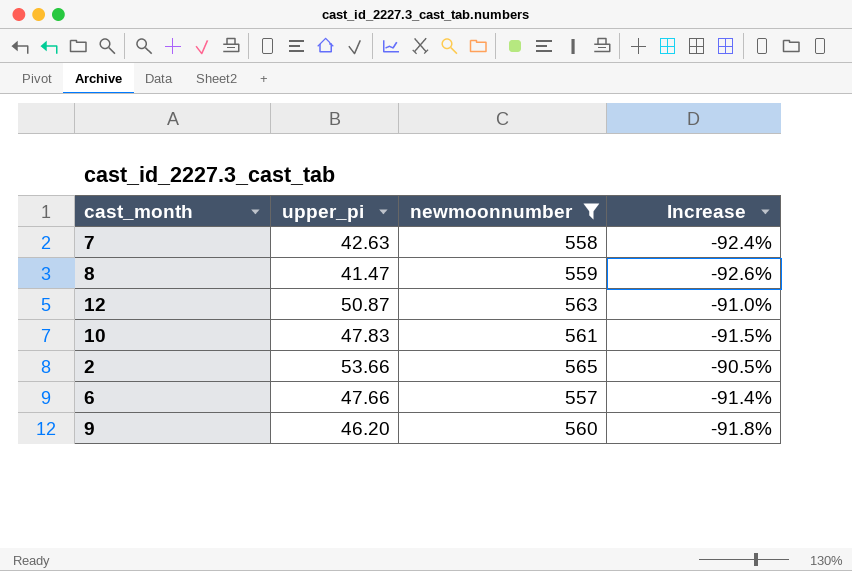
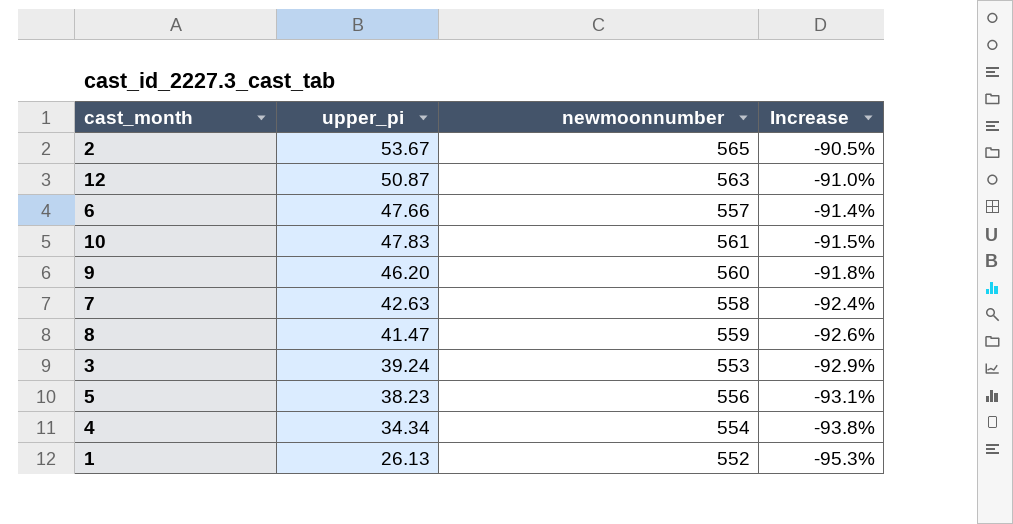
filter: newmoonnumber >= 557 -> none
row order: none -> Increase descending
2 | upper_pi: 53.66 -> 53.67

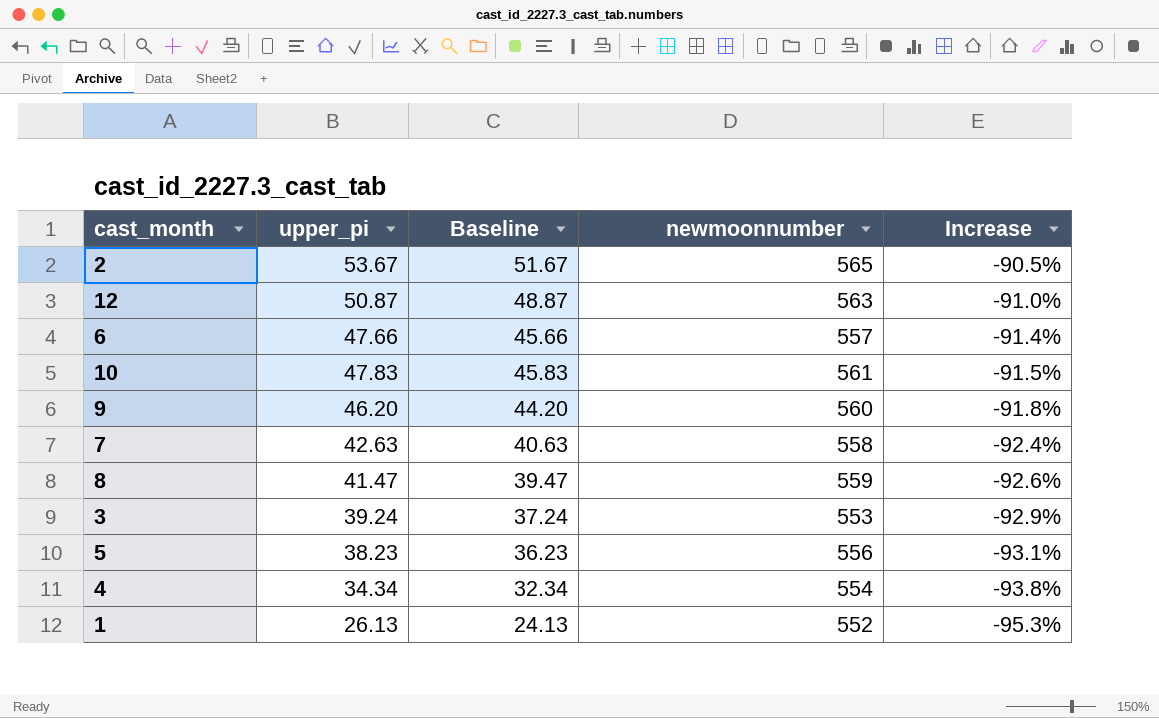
column Baseline | formula: none -> [upper_pi] - 2

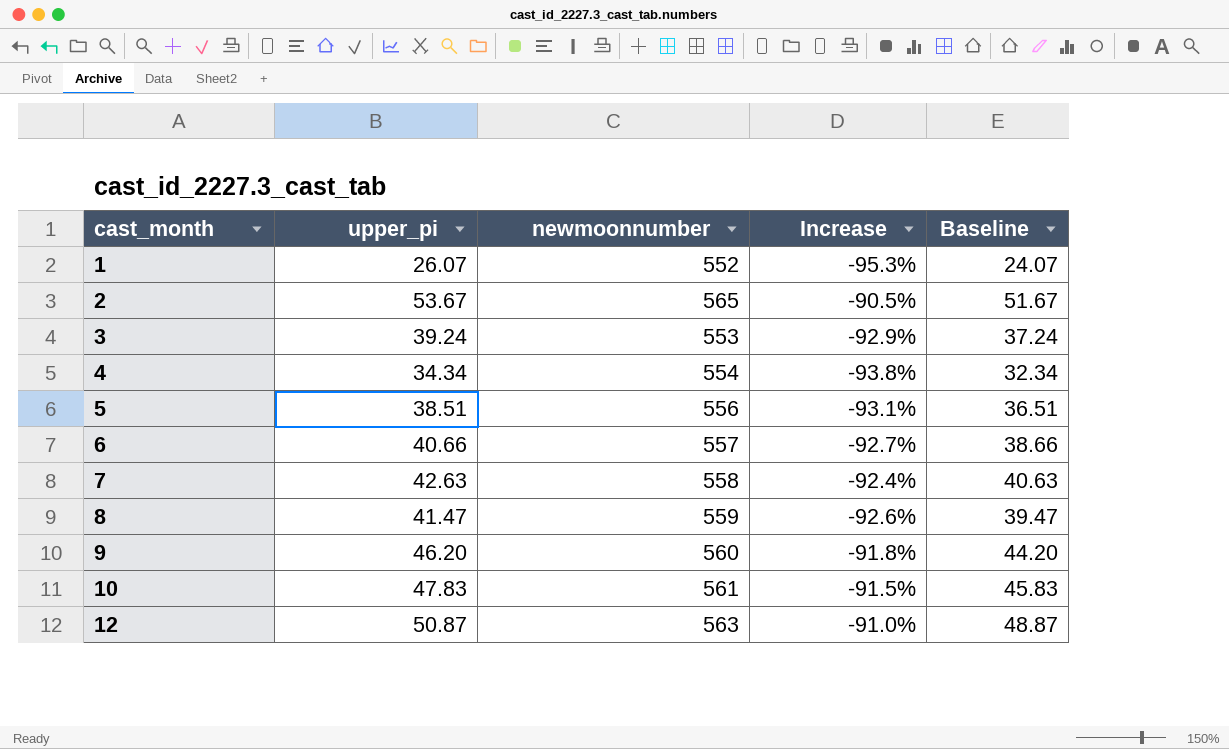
row order: Increase descending -> cast_month ascending
column Baseline | position: 3 -> 5
1 | upper_pi: 26.13 -> 26.07
1 | Baseline: 24.13 -> 24.07
5 | upper_pi: 38.23 -> 38.51
5 | Baseline: 36.23 -> 36.51
6 | upper_pi: 47.66 -> 40.66
6 | Increase: -91.4% -> -92.7%
6 | Baseline: 45.66 -> 38.66

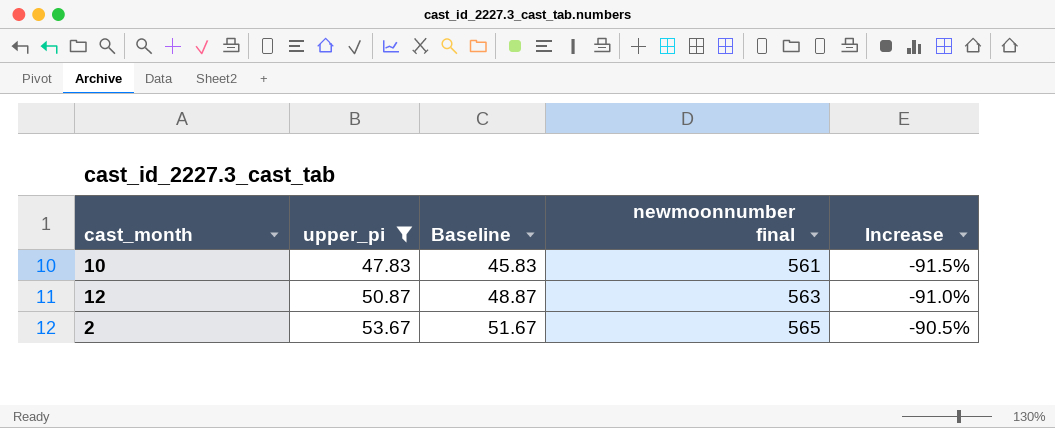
filter: none -> upper_pi >= 47.83
row order: cast_month ascending -> upper_pi ascending
column Baseline | position: 5 -> 3
column name: newmoonnumber -> newmoonnumber final

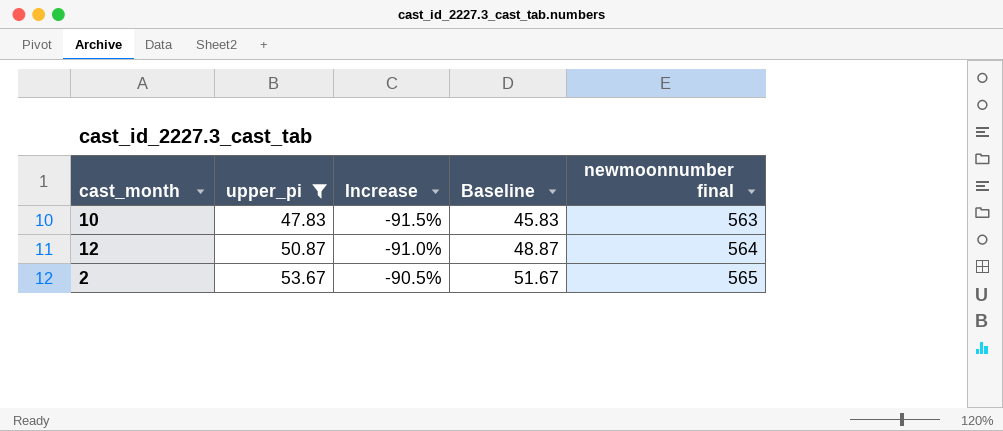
column Increase | position: 5 -> 3
10 | newmoonnumber final: 561 -> 563
12 | newmoonnumber final: 563 -> 564

